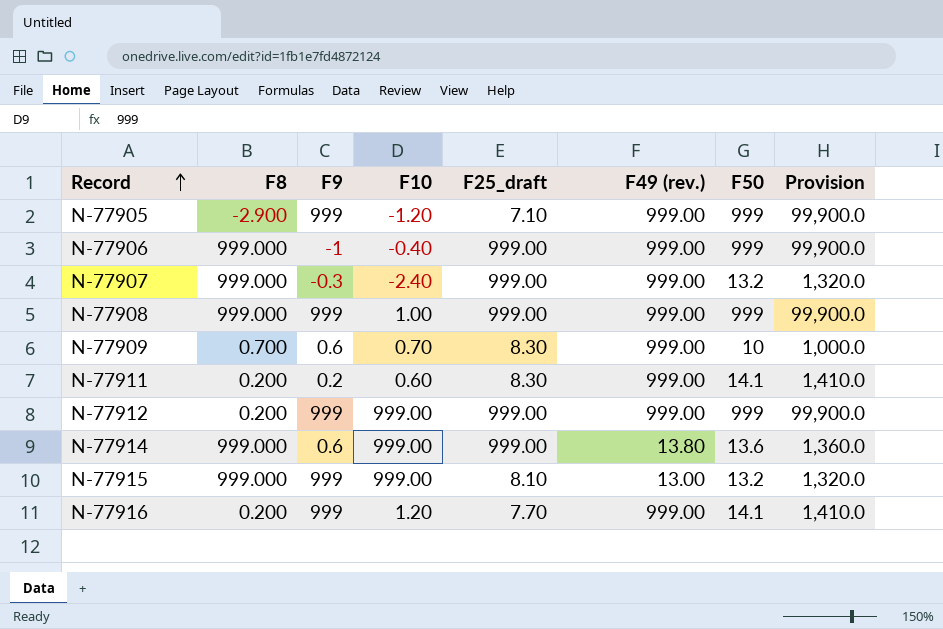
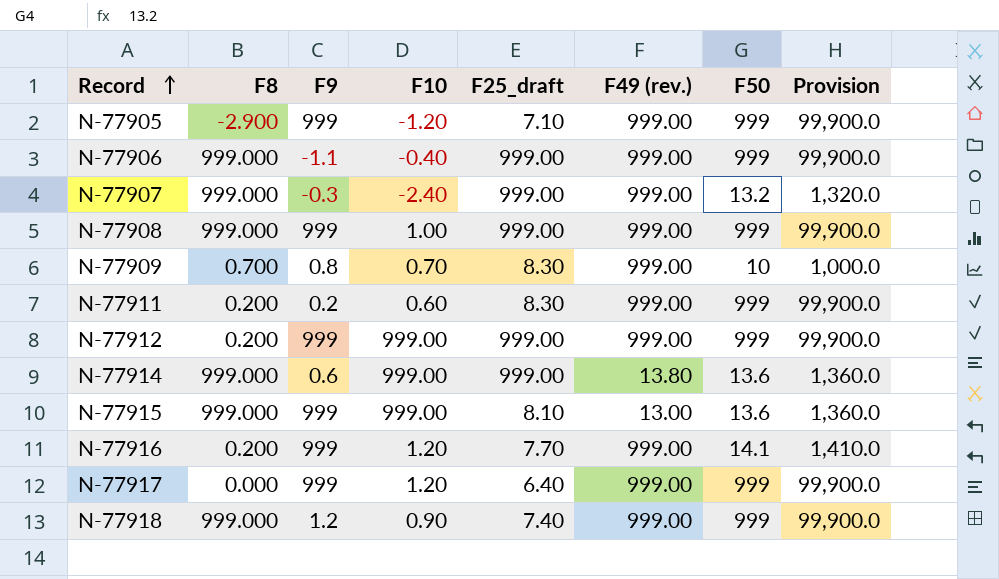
N-77906 | F9: -1 -> -1.1
N-77909 | F9: 0.6 -> 0.8
N-77911 | F50: 14.1 -> 999
N-77911 | Provision: 1,410.0 -> 99,900.0
N-77915 | F50: 13.2 -> 13.6
N-77915 | Provision: 1,320.0 -> 1,360.0
row N-77917: none -> 0.000 | 999 | 1.20 | 6.40 | 999.00 | 999 | 99,900.0
row N-77918: none -> 999.000 | 1.2 | 0.90 | 7.40 | 999.00 | 999 | 99,900.0

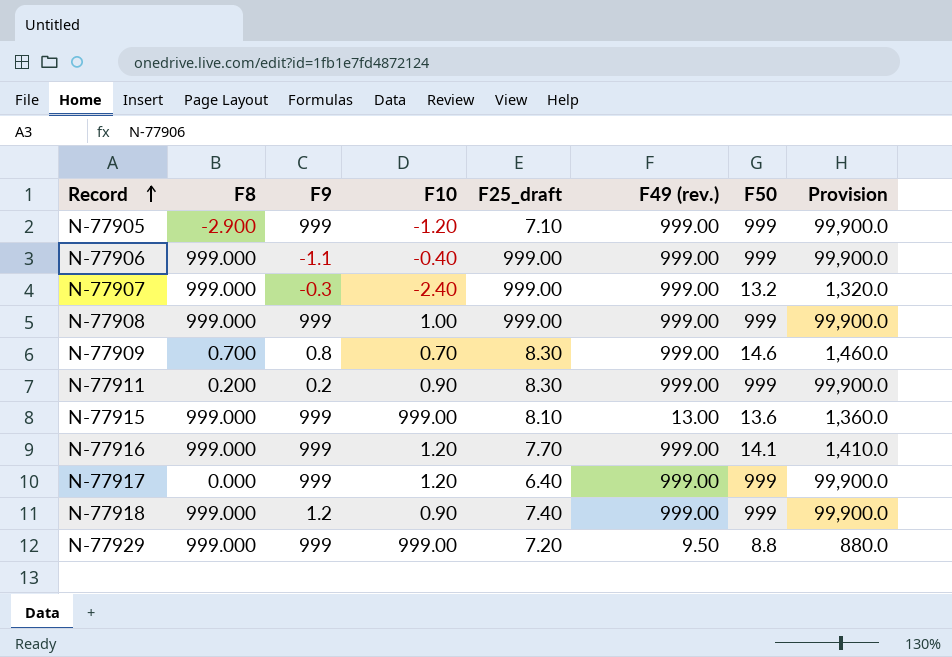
row N-77912: 0.200 | 999 | 999.00 | 999.00 | 999.00 | 999 | 99,900.0 -> none
row N-77914: 999.000 | 0.6 | 999.00 | 999.00 | 13.80 | 13.6 | 1,360.0 -> none
N-77909 | F50: 10 -> 14.6
N-77909 | Provision: 1,000.0 -> 1,460.0
N-77911 | F10: 0.60 -> 0.90
N-77916 | F8: 0.200 -> 999.000
row N-77929: none -> 999.000 | 999 | 999.00 | 7.20 | 9.50 | 8.8 | 880.0

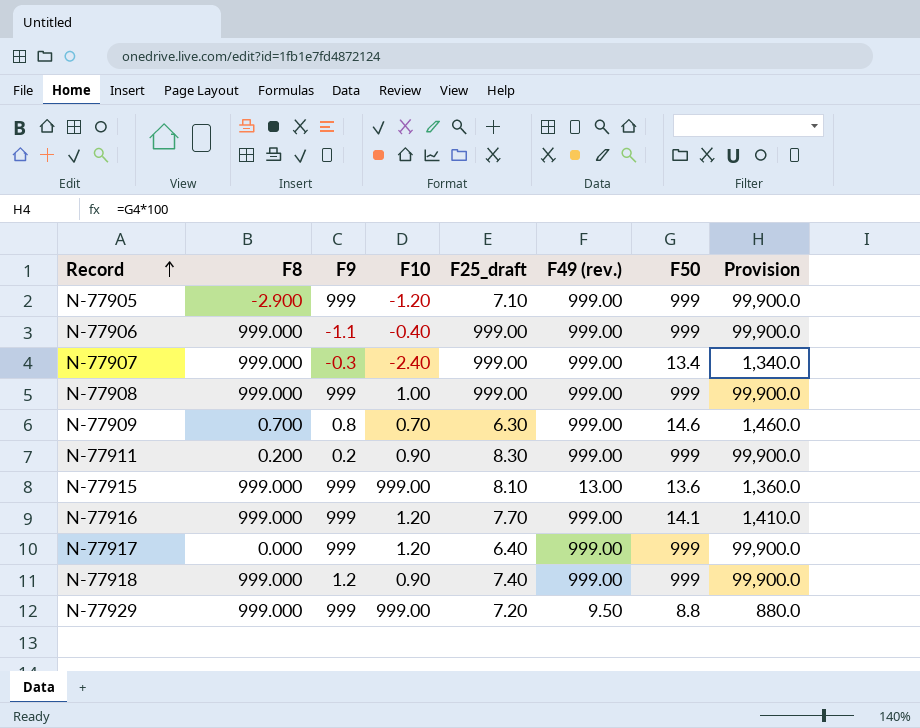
N-77907 | F50: 13.2 -> 13.4
N-77907 | Provision: 1,320.0 -> 1,340.0
N-77909 | F25_draft: 8.30 -> 6.30

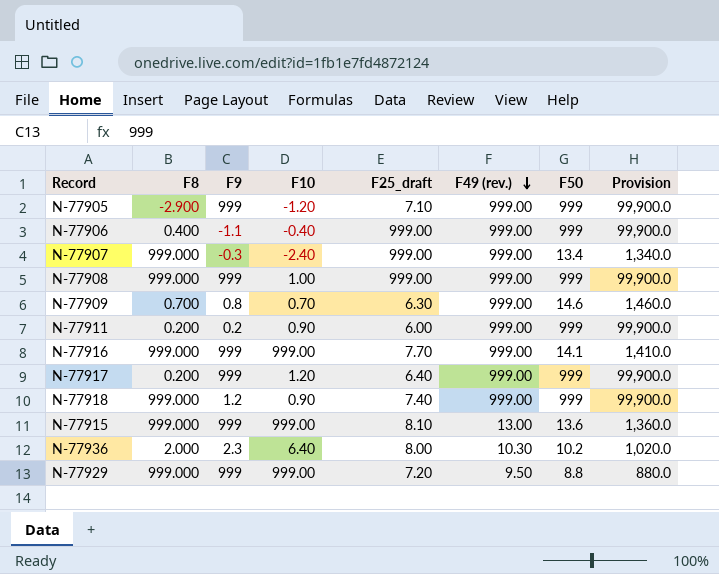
row order: Record ascending -> F49 (rev.) descending
N-77906 | F8: 999.000 -> 0.400
N-77911 | F25_draft: 8.30 -> 6.00
N-77916 | F10: 1.20 -> 999.00
N-77917 | F8: 0.000 -> 0.200
row N-77936: none -> 2.000 | 2.3 | 6.40 | 8.00 | 10.30 | 10.2 | 1,020.0

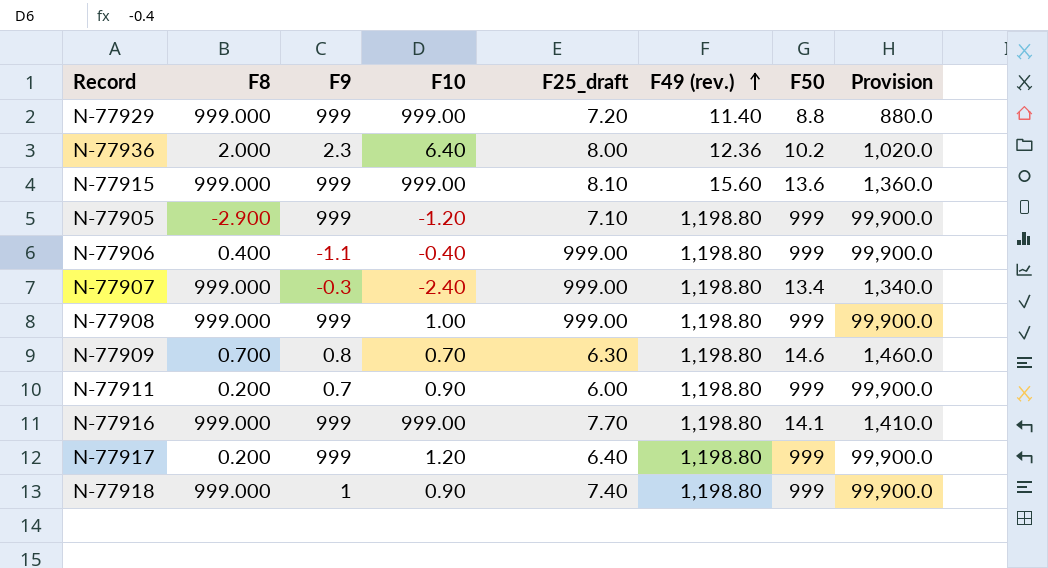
row order: F49 (rev.) descending -> F49 (rev.) ascending
N-77929 | F49 (rev.): 9.50 -> 11.40
N-77936 | F49 (rev.): 10.30 -> 12.36
N-77915 | F49 (rev.): 13.00 -> 15.60
N-77905 | F49 (rev.): 999.00 -> 1,198.80
N-77906 | F49 (rev.): 999.00 -> 1,198.80
N-77907 | F49 (rev.): 999.00 -> 1,198.80
N-77908 | F49 (rev.): 999.00 -> 1,198.80
N-77909 | F49 (rev.): 999.00 -> 1,198.80
N-77911 | F9: 0.2 -> 0.7
N-77911 | F49 (rev.): 999.00 -> 1,198.80
N-77916 | F49 (rev.): 999.00 -> 1,198.80
N-77917 | F49 (rev.): 999.00 -> 1,198.80
N-77918 | F9: 1.2 -> 1
N-77918 | F49 (rev.): 999.00 -> 1,198.80

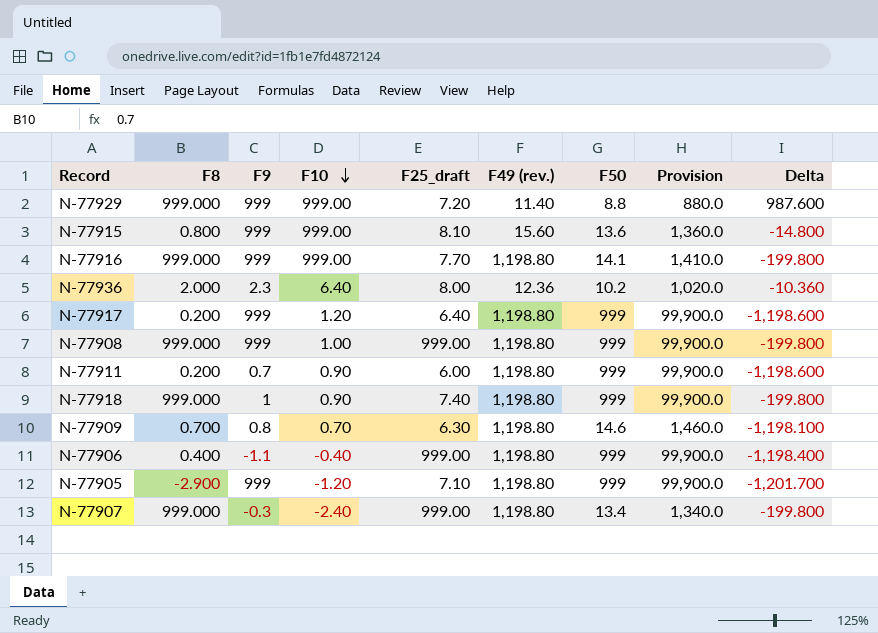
row order: F49 (rev.) ascending -> F10 descending
column Delta | formula: none -> [F8] - [F49 (rev.)]
N-77915 | F8: 999.000 -> 0.800

